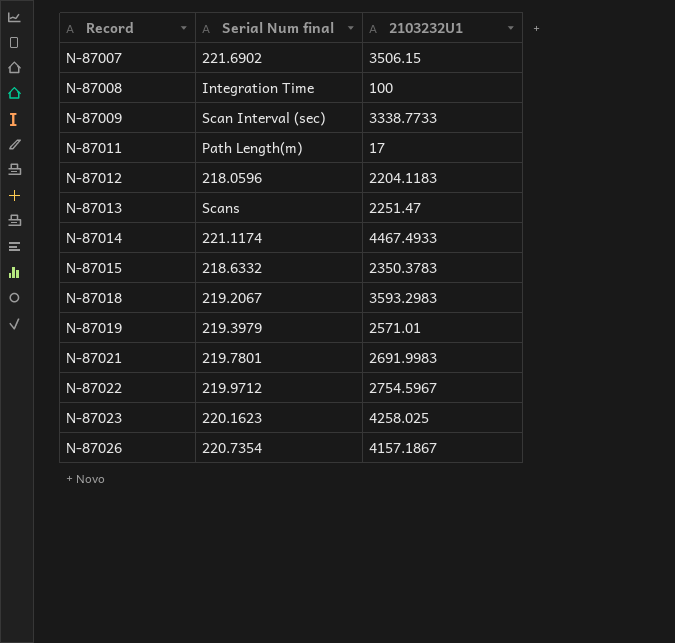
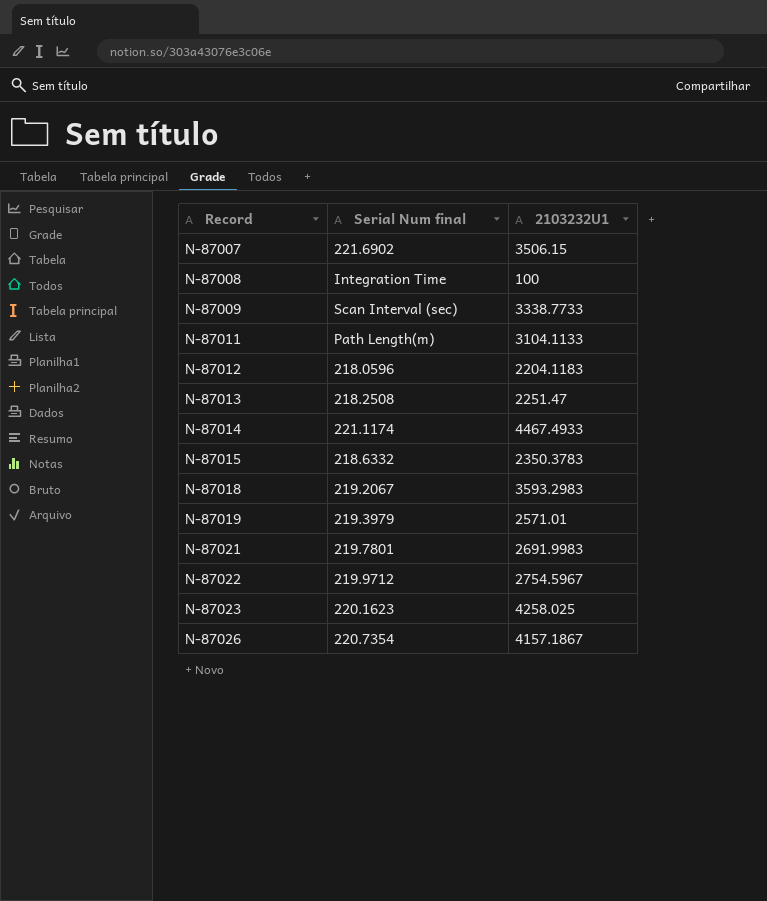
N-87011 | 2103232U1: 17 -> 3104.1133
N-87013 | Serial Num final: Scans -> 218.2508

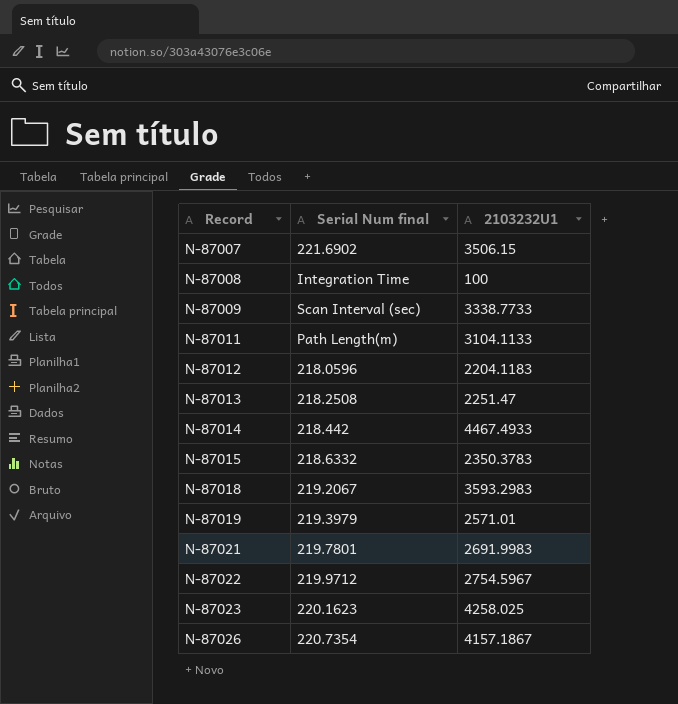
N-87014 | Serial Num final: 221.1174 -> 218.442

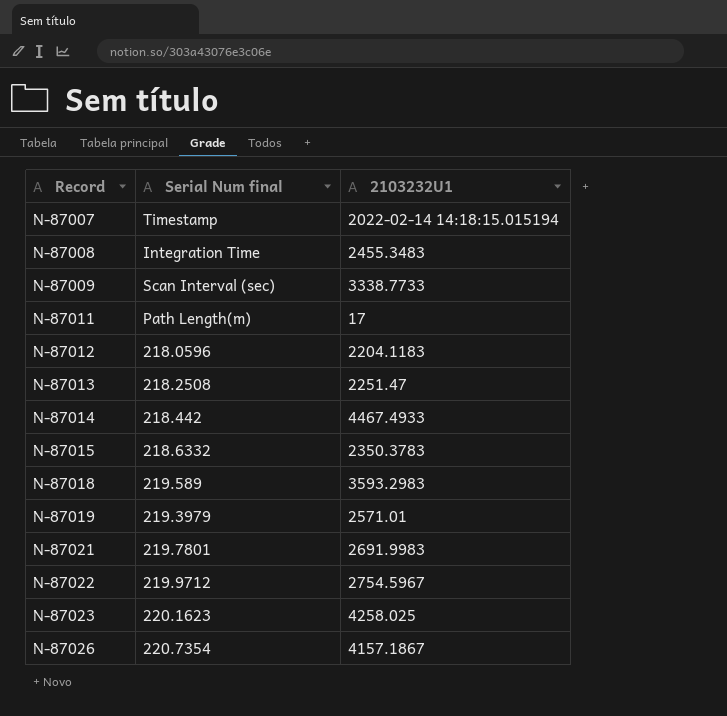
N-87007 | Serial Num final: 221.6902 -> Timestamp
N-87007 | 2103232U1: 3506.15 -> 2022-02-14 14:18:15.015194
N-87008 | 2103232U1: 100 -> 2455.3483
N-87011 | 2103232U1: 3104.1133 -> 17
N-87018 | Serial Num final: 219.2067 -> 219.589

